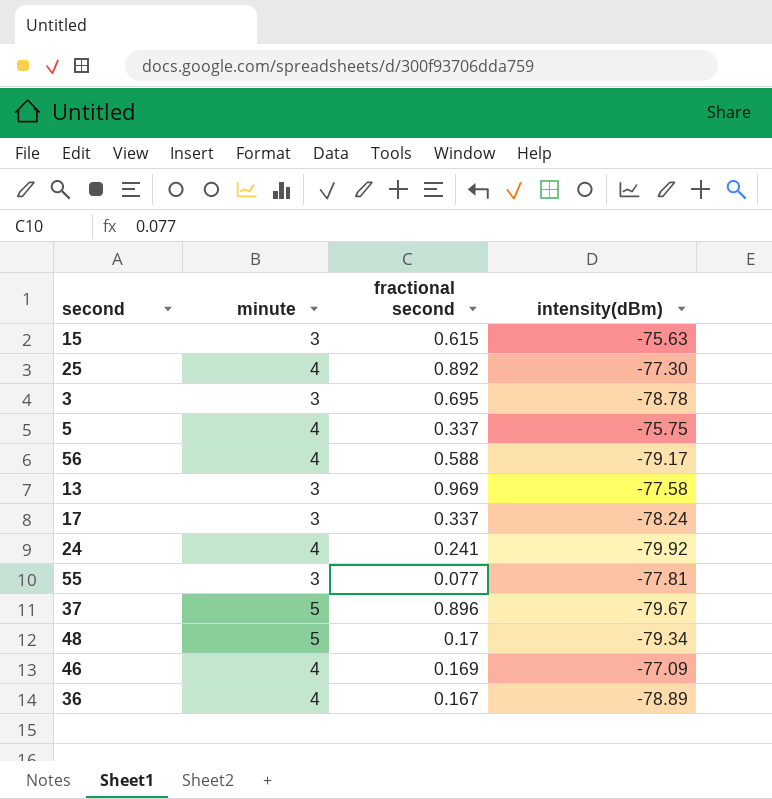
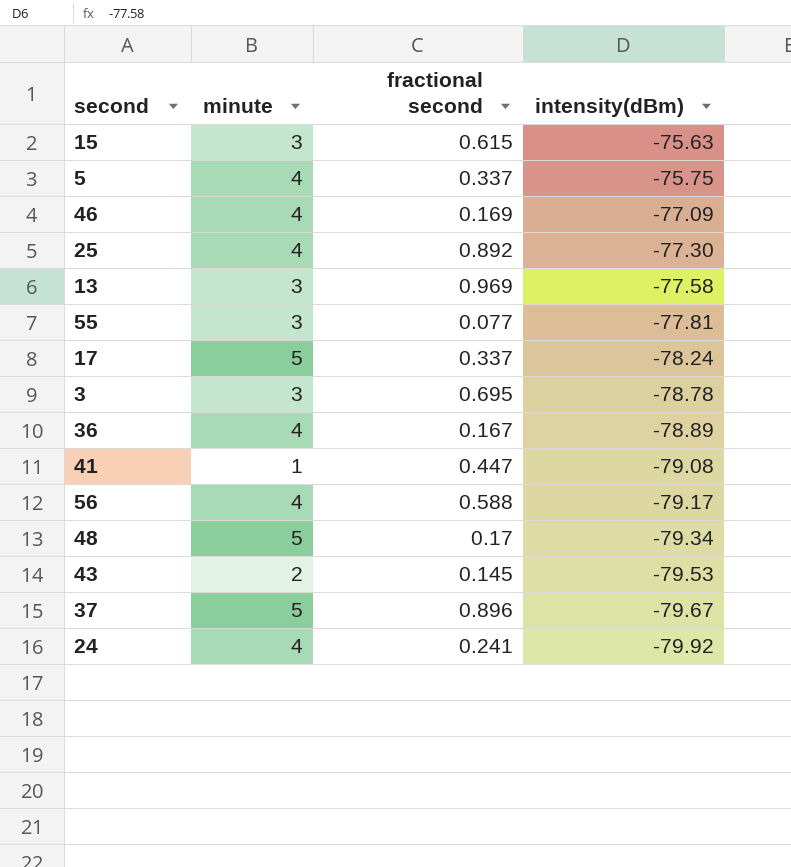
row order: none -> intensity(dBm) descending
17 | minute: 3 -> 5
row 41: none -> 1 | 0.447 | -79.08
row 43: none -> 2 | 0.145 | -79.53

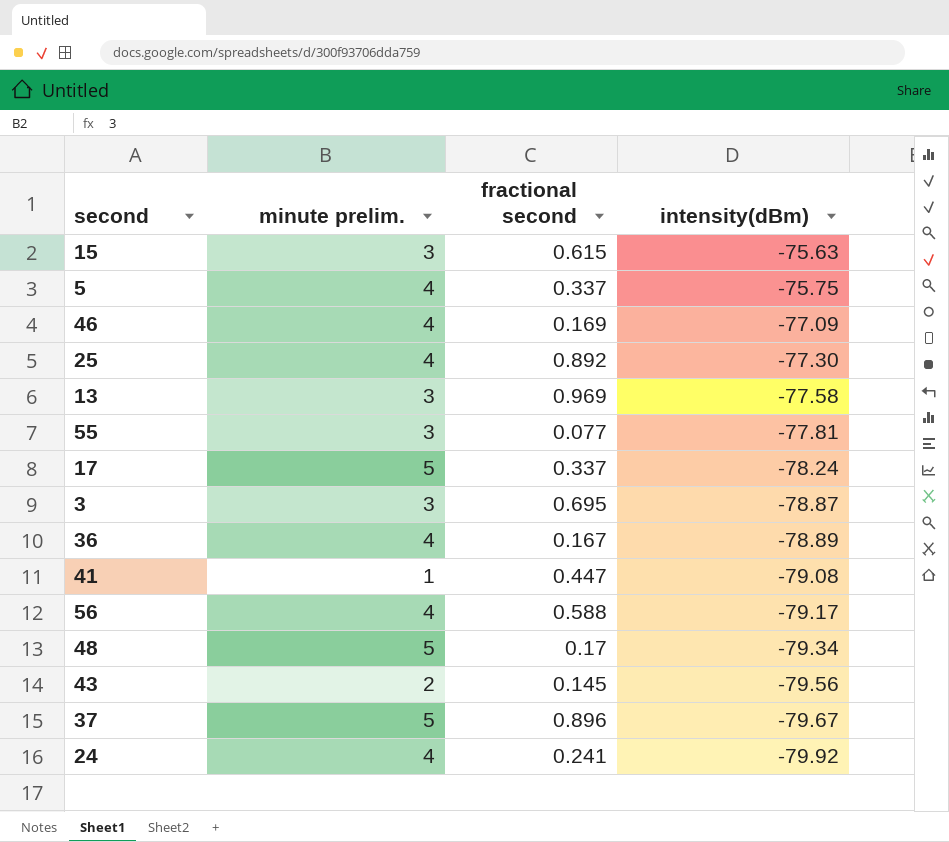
column name: minute -> minute prelim.
3 | intensity(dBm): -78.78 -> -78.87
43 | intensity(dBm): -79.53 -> -79.56

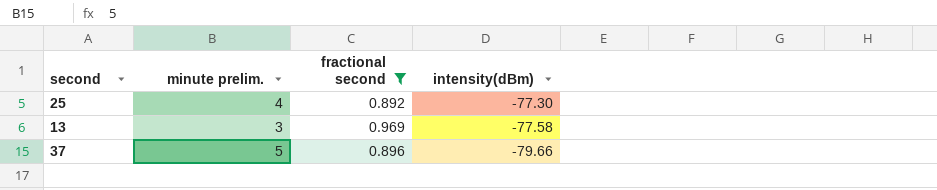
filter: none -> fractional second >= 0.892
37 | intensity(dBm): -79.67 -> -79.66

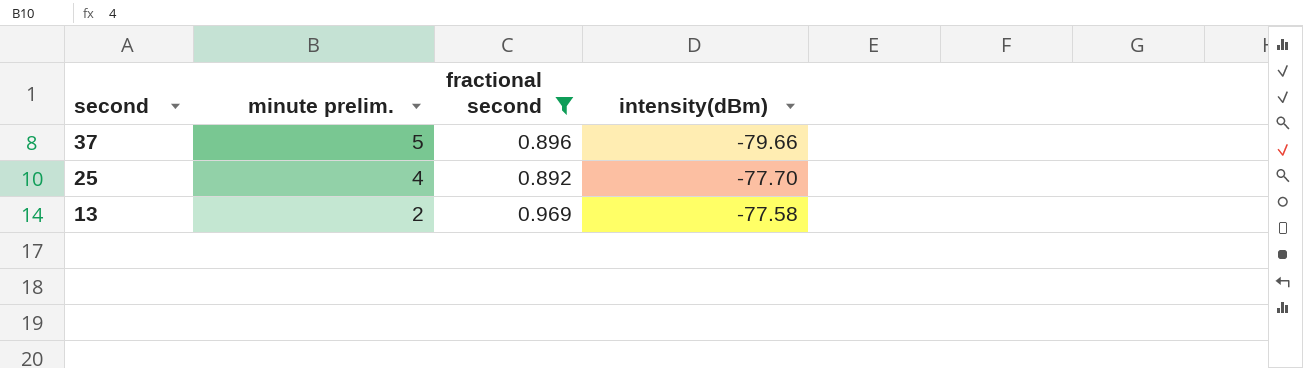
row order: intensity(dBm) descending -> second descending
25 | intensity(dBm): -77.30 -> -77.70
13 | minute prelim.: 3 -> 2

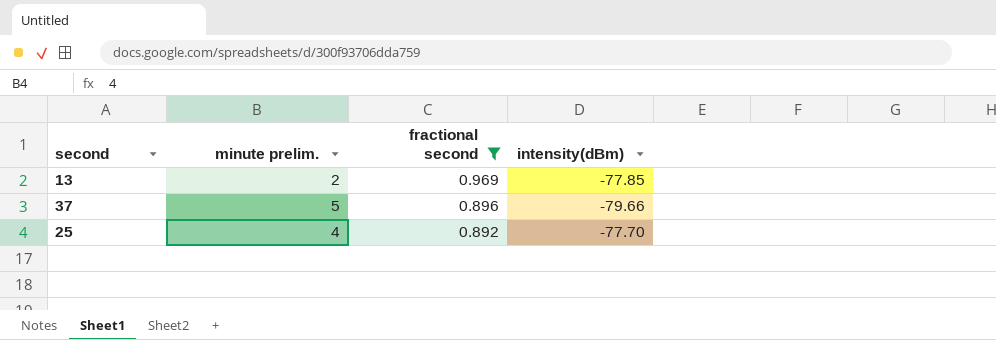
row order: second descending -> fractional second descending
13 | intensity(dBm): -77.58 -> -77.85

